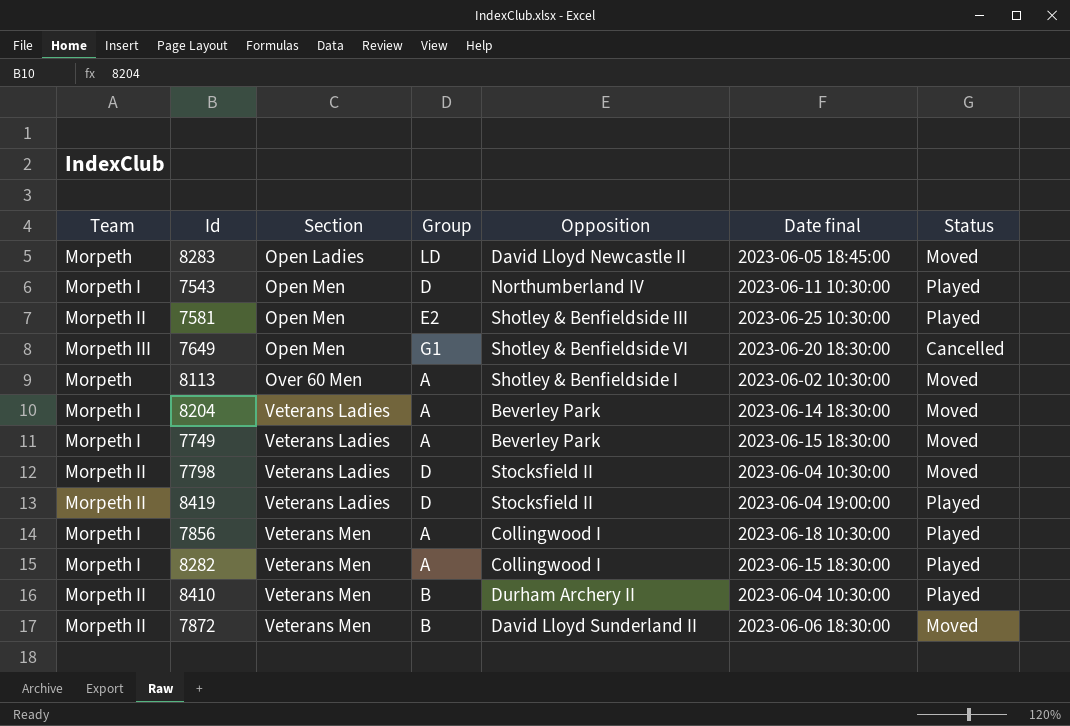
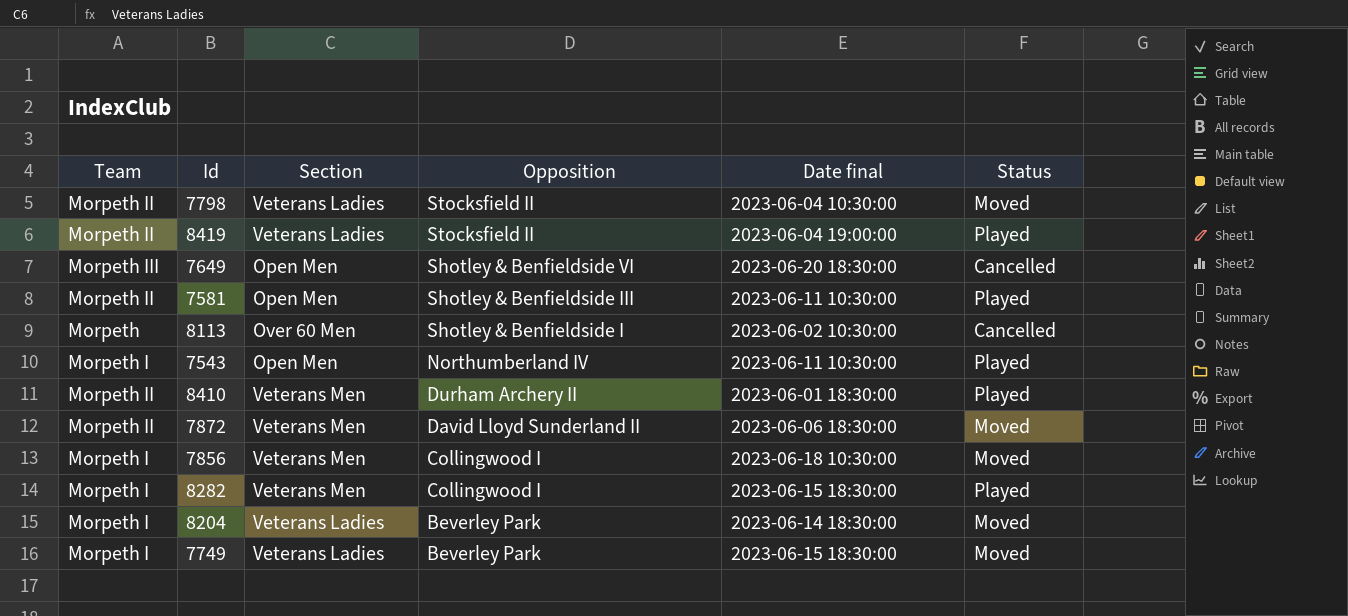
row order: Section ascending -> Opposition descending
column Group | position: 4 -> none
row 8283: Morpeth | Open Ladies | LD | David Lloyd Newcastle II | 2023-06-05 18:45:00 | Moved -> none
7581 | Date final: 2023-06-25 10:30:00 -> 2023-06-11 10:30:00
8113 | Status: Moved -> Cancelled
8410 | Date final: 2023-06-04 10:30:00 -> 2023-06-01 18:30:00
7856 | Status: Played -> Moved

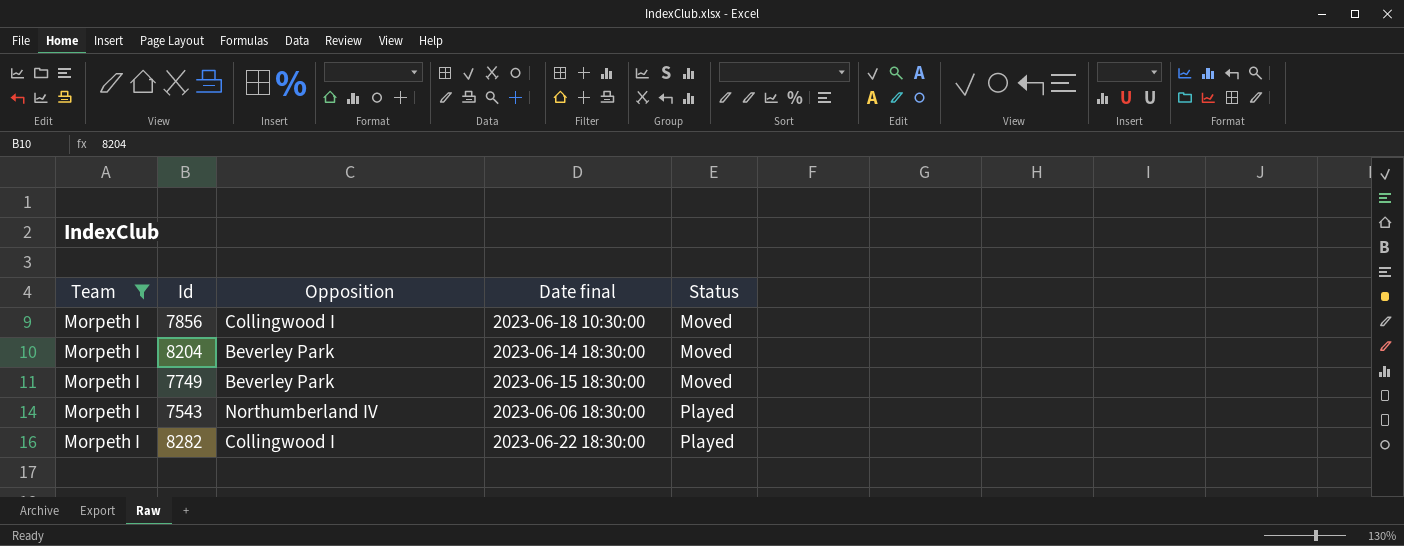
filter: none -> Team = Morpeth I
row order: Opposition descending -> Status ascending
column Section | position: 3 -> none
7543 | Date final: 2023-06-11 10:30:00 -> 2023-06-06 18:30:00
8282 | Date final: 2023-06-15 18:30:00 -> 2023-06-22 18:30:00

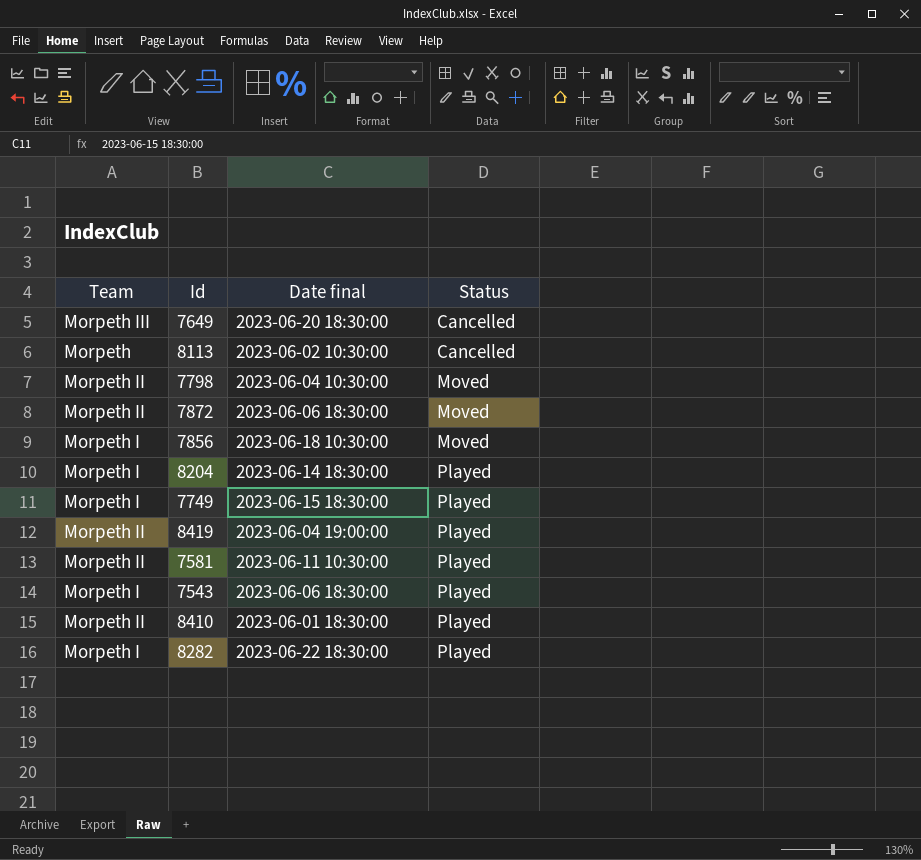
filter: Team = Morpeth I -> none
column Opposition | position: 3 -> none
8204 | Status: Moved -> Played
7749 | Status: Moved -> Played

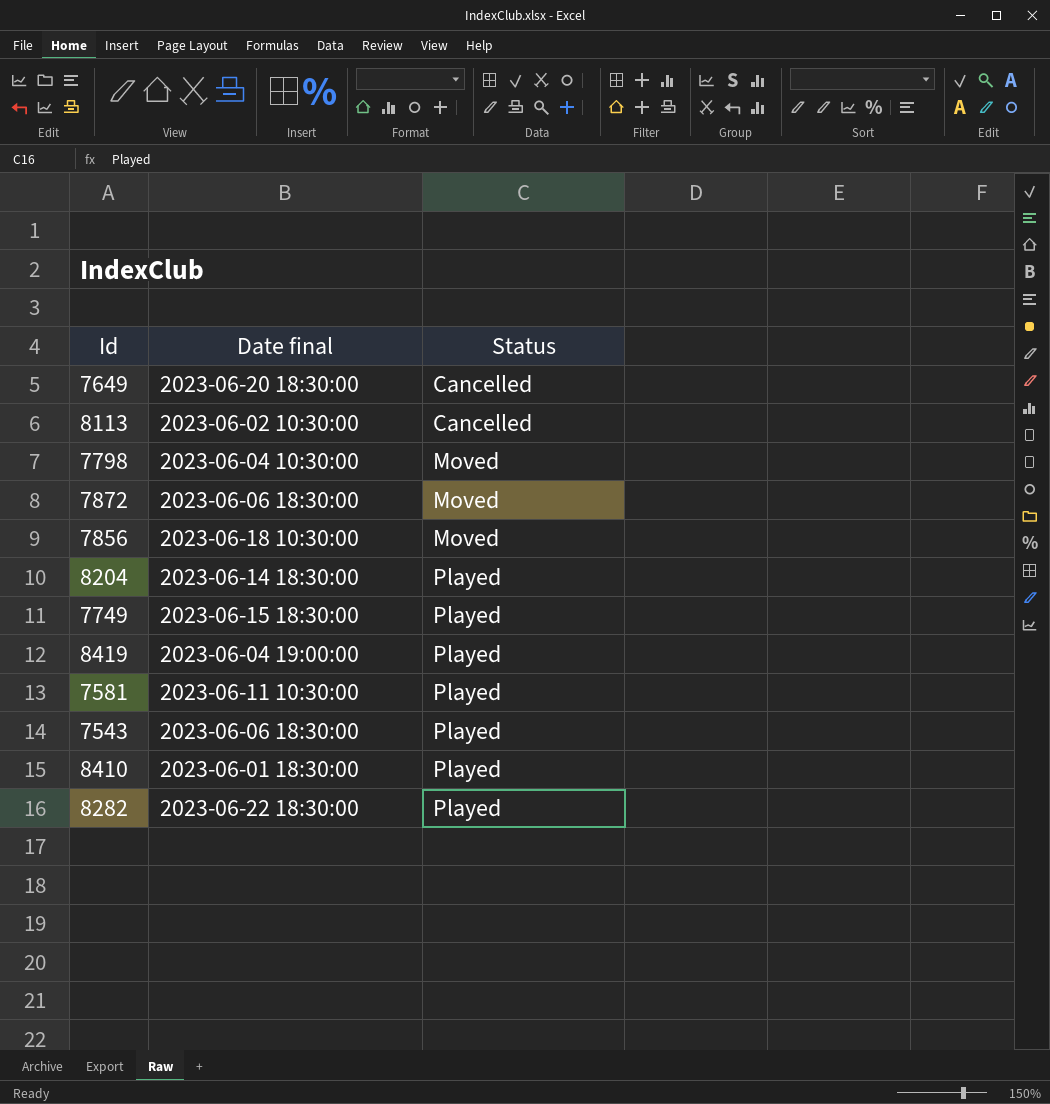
column Team | position: 1 -> none

